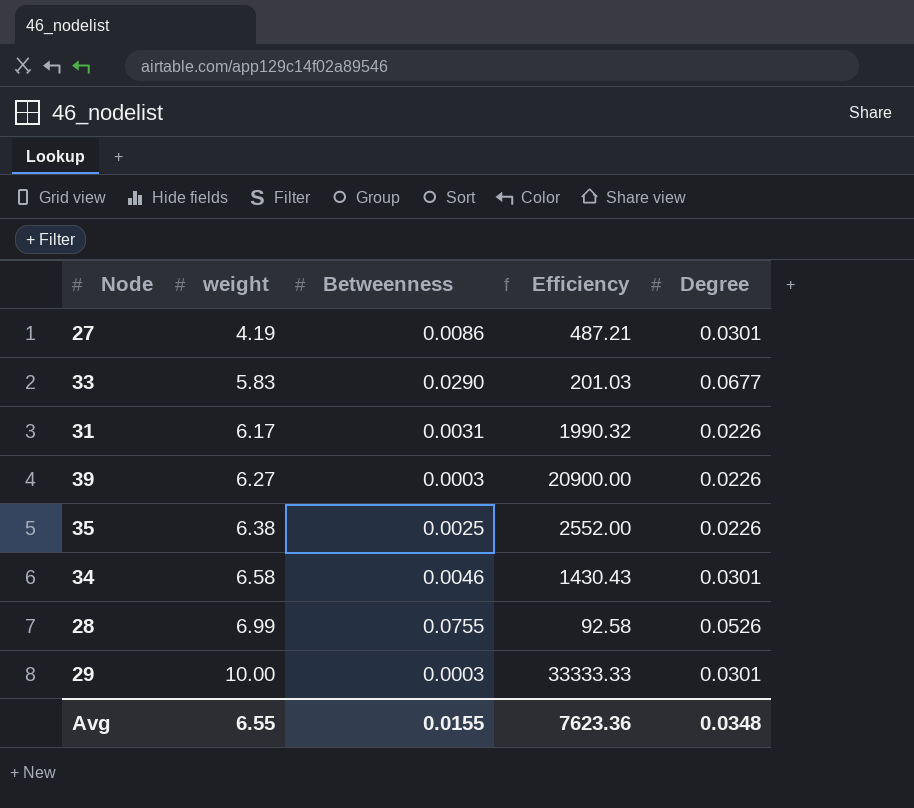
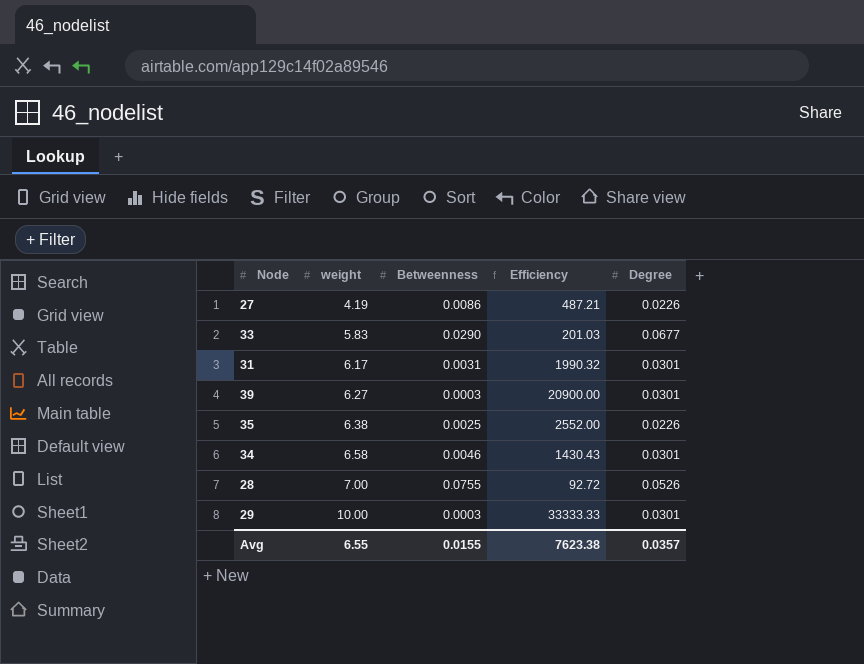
27 | Degree: 0.0301 -> 0.0226
31 | Degree: 0.0226 -> 0.0301
39 | Degree: 0.0226 -> 0.0301
28 | weight: 6.99 -> 7.00
28 | Efficiency: 92.58 -> 92.72
Avg | Efficiency: 7623.36 -> 7623.38
Avg | Degree: 0.0348 -> 0.0357

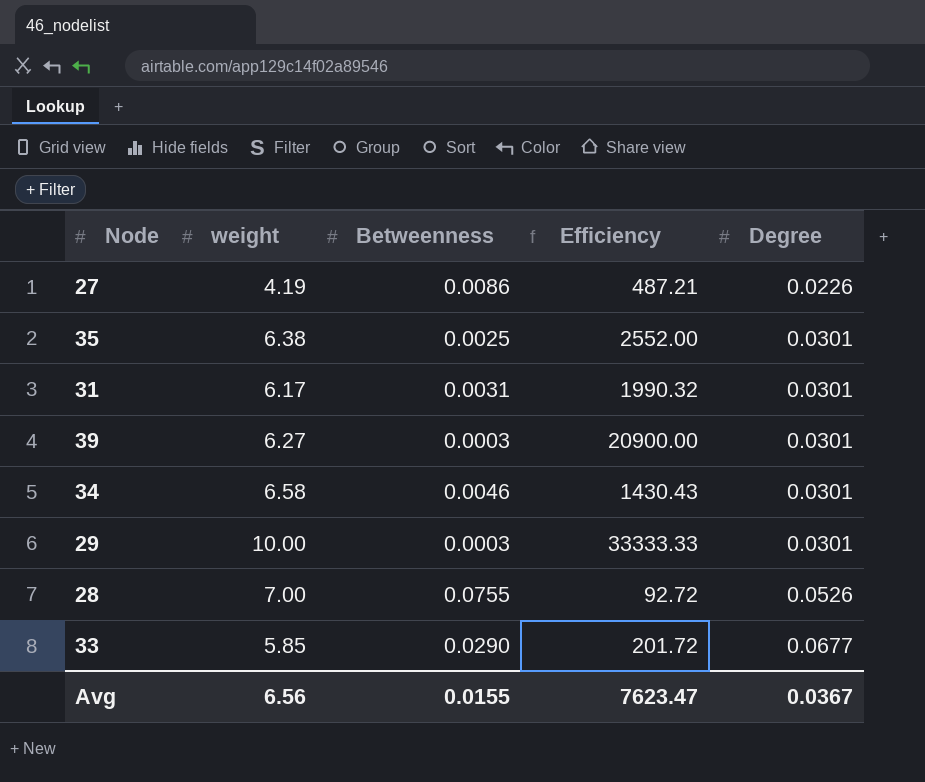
row order: weight ascending -> Degree ascending
35 | Degree: 0.0226 -> 0.0301
33 | weight: 5.83 -> 5.85
33 | Efficiency: 201.03 -> 201.72
Avg | weight: 6.55 -> 6.56
Avg | Efficiency: 7623.38 -> 7623.47
Avg | Degree: 0.0357 -> 0.0367

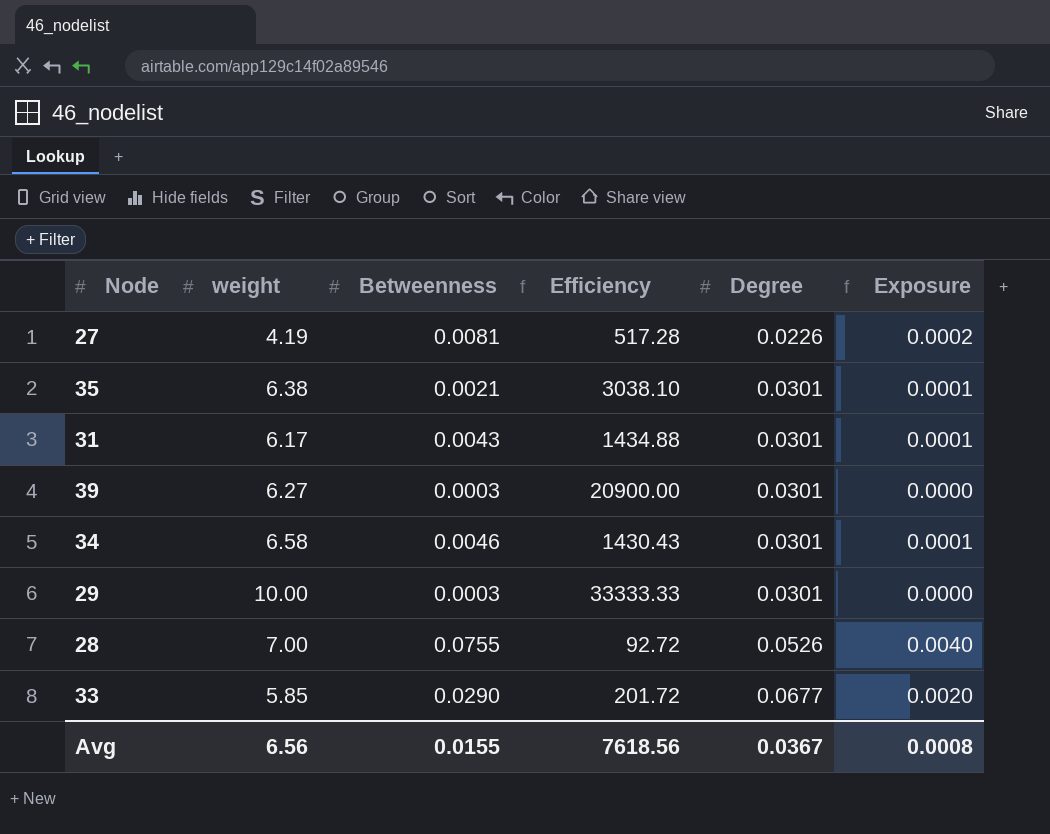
column Exposure | formula: none -> [Betweenness] * [Degree]
27 | Betweenness: 0.0086 -> 0.0081
27 | Efficiency: 487.21 -> 517.28
35 | Betweenness: 0.0025 -> 0.0021
35 | Efficiency: 2552.00 -> 3038.10
31 | Betweenness: 0.0031 -> 0.0043
31 | Efficiency: 1990.32 -> 1434.88
Avg | Efficiency: 7623.47 -> 7618.56

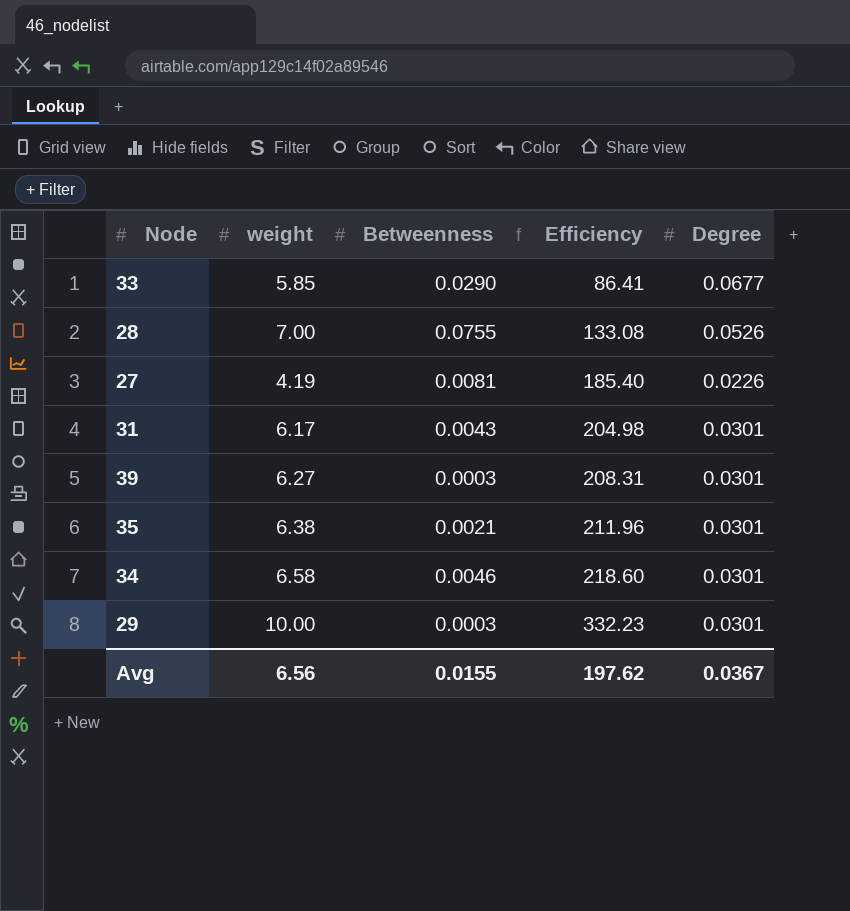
row order: Degree ascending -> Efficiency ascending
column Exposure | formula: [Betweenness] * [Degree] -> none
column Efficiency | formula: [weight] / [Betweenness] -> [weight] / [Degree]
Avg | Efficiency: 7618.56 -> 197.62

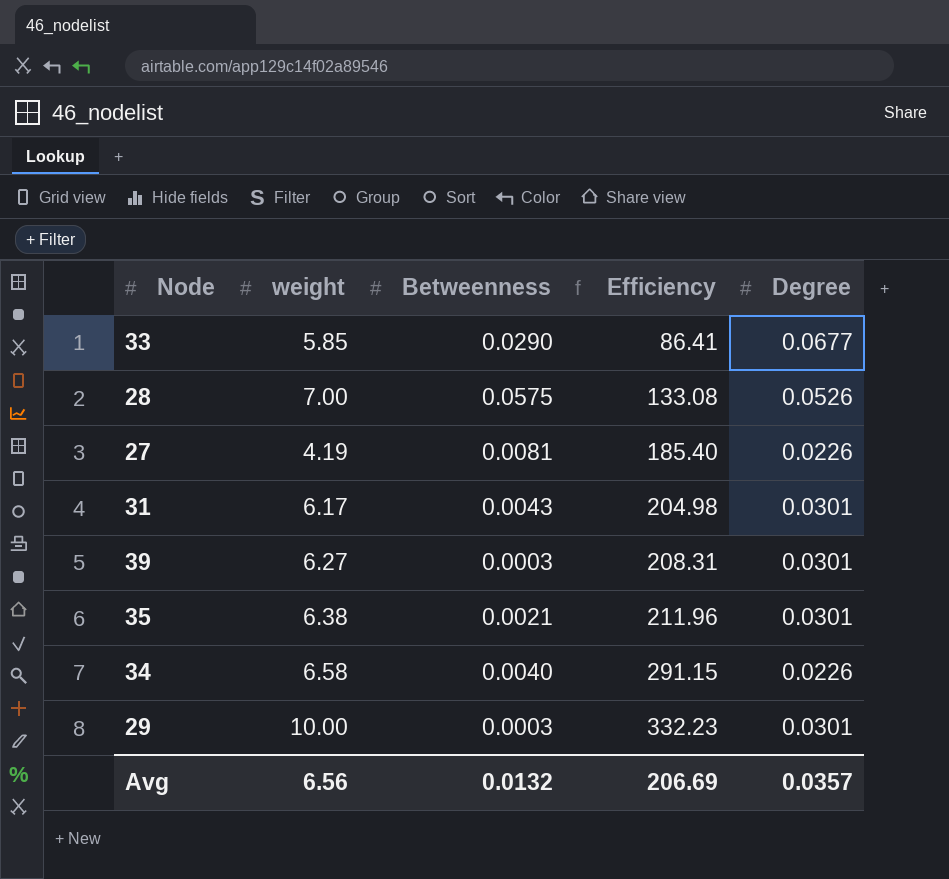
28 | Betweenness: 0.0755 -> 0.0575
34 | Betweenness: 0.0046 -> 0.0040
34 | Efficiency: 218.60 -> 291.15
34 | Degree: 0.0301 -> 0.0226
Avg | Betweenness: 0.0155 -> 0.0132
Avg | Efficiency: 197.62 -> 206.69
Avg | Degree: 0.0367 -> 0.0357

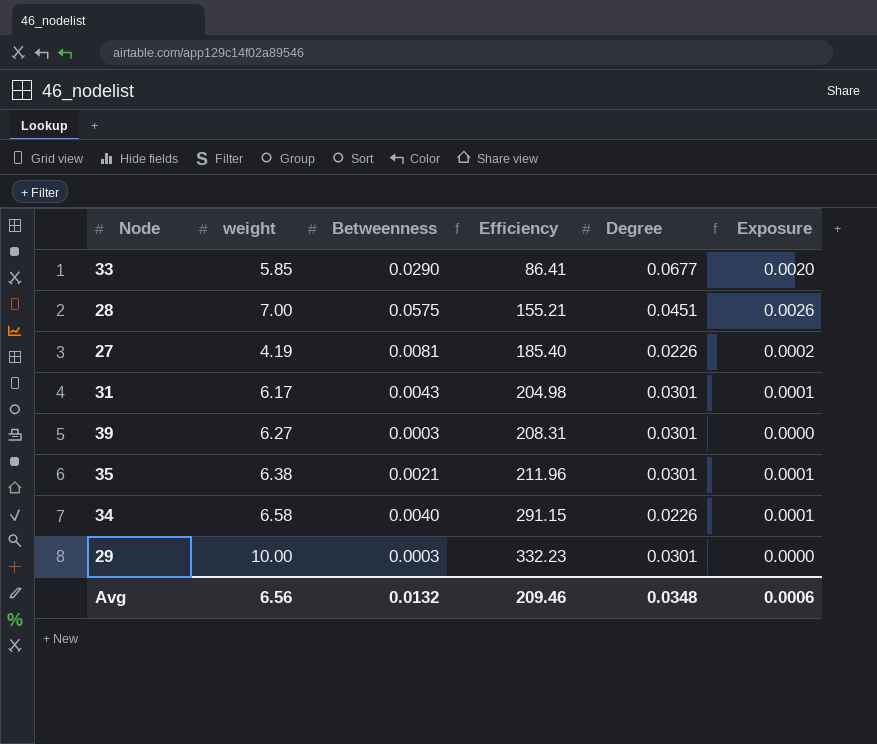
column Exposure | formula: none -> [Betweenness] * [Degree]
28 | Efficiency: 133.08 -> 155.21
28 | Degree: 0.0526 -> 0.0451
Avg | Efficiency: 206.69 -> 209.46
Avg | Degree: 0.0357 -> 0.0348

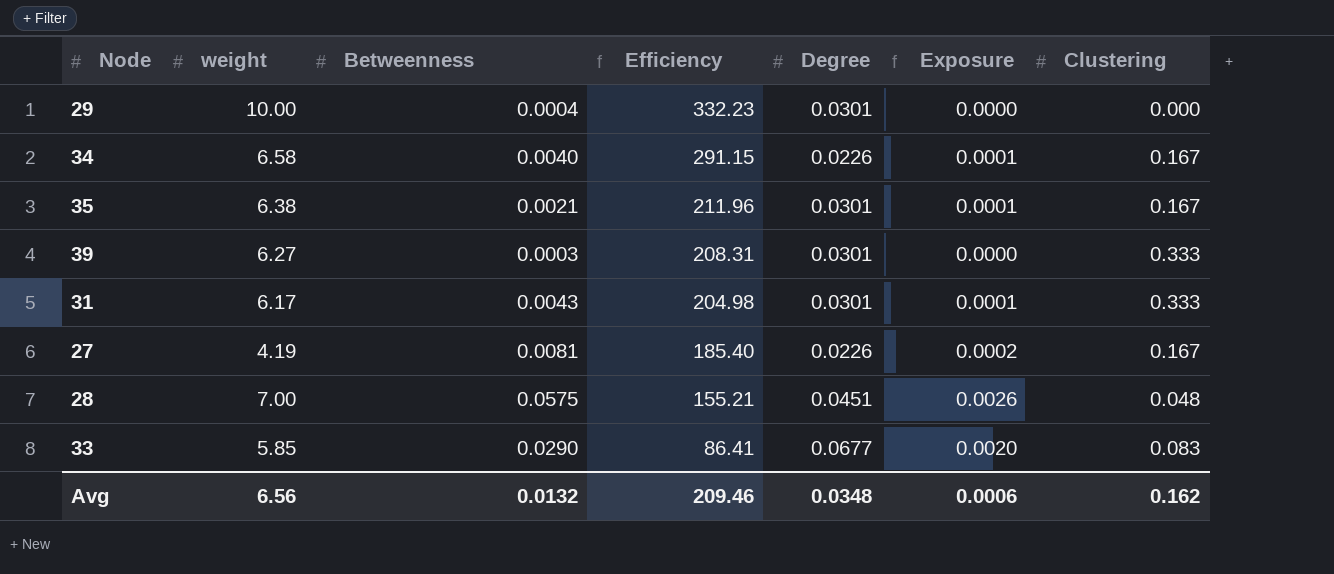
row order: Efficiency ascending -> Efficiency descending
column Clustering | position: none -> 7
29 | Betweenness: 0.0003 -> 0.0004

